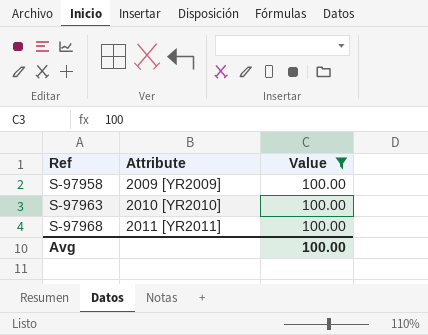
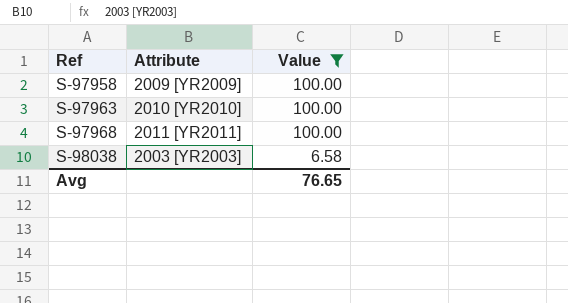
row S-98038: none -> 2003 [YR2003] | 6.58
Avg | Value: 100.00 -> 76.65

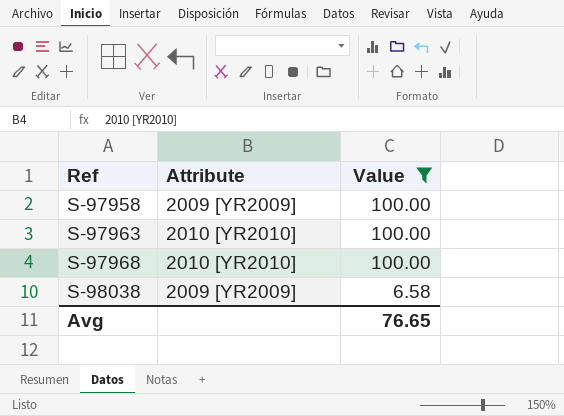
S-97968 | Attribute: 2011 [YR2011] -> 2010 [YR2010]
S-98038 | Attribute: 2003 [YR2003] -> 2009 [YR2009]

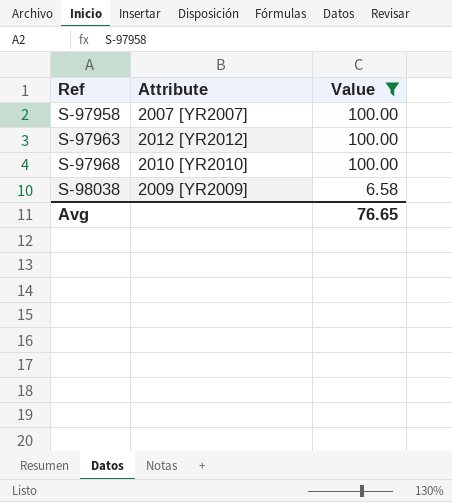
S-97958 | Attribute: 2009 [YR2009] -> 2007 [YR2007]
S-97963 | Attribute: 2010 [YR2010] -> 2012 [YR2012]

